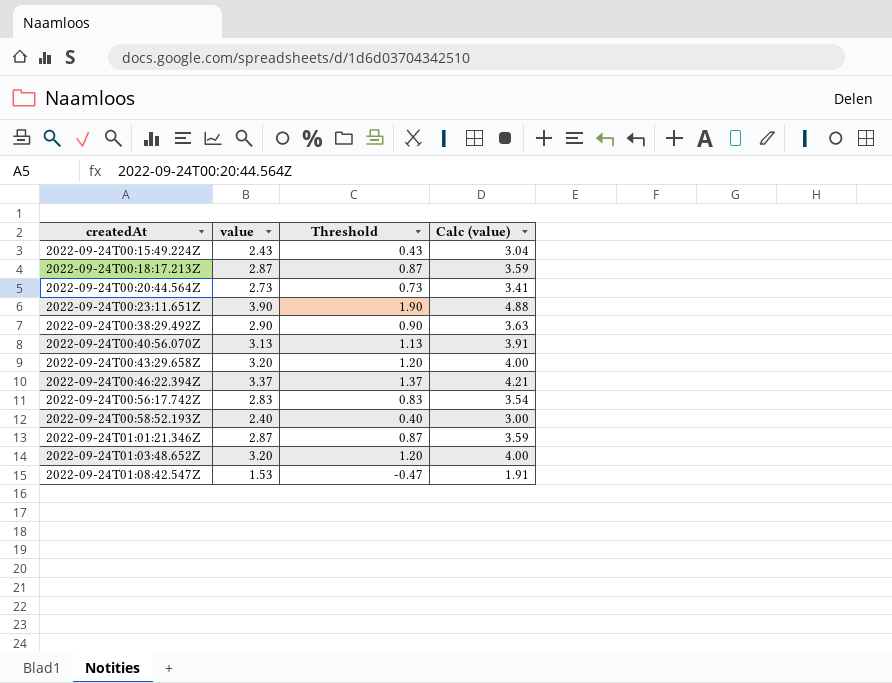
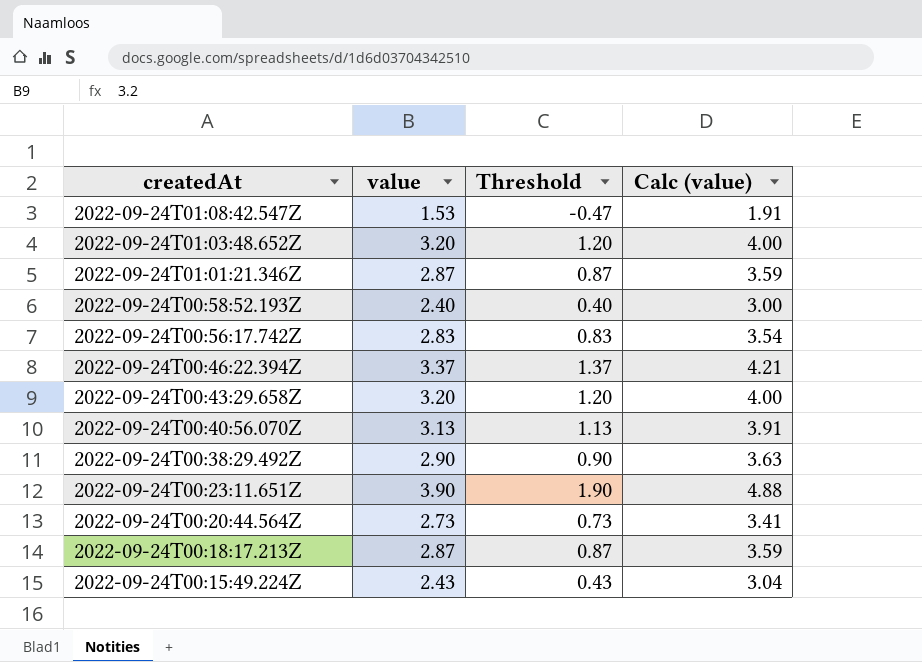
row order: createdAt ascending -> createdAt descending

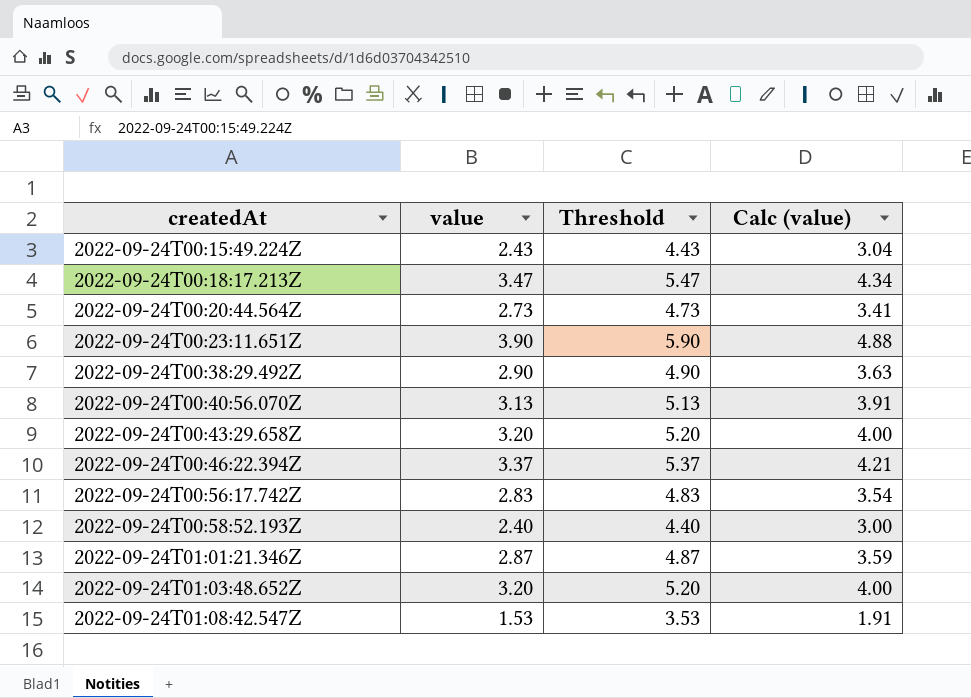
row order: createdAt descending -> createdAt ascending
column Threshold | formula: [value] - 2 -> [value] + 2
2022-09-24T00:18:17.213Z | value: 2.87 -> 3.47
2022-09-24T00:18:17.213Z | Calc (value): 3.59 -> 4.34

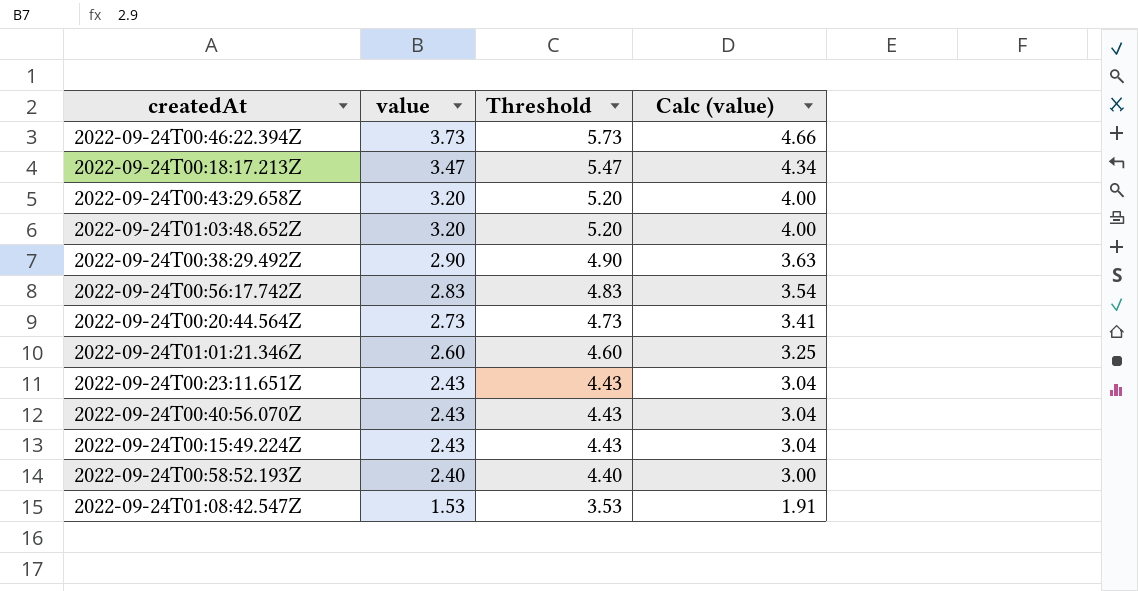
row order: createdAt ascending -> value descending
2022-09-24T00:46:22.394Z | value: 3.37 -> 3.73
2022-09-24T00:46:22.394Z | Threshold: 5.37 -> 5.73
2022-09-24T00:46:22.394Z | Calc (value): 4.21 -> 4.66
2022-09-24T01:01:21.346Z | value: 2.87 -> 2.60
2022-09-24T01:01:21.346Z | Threshold: 4.87 -> 4.60
2022-09-24T01:01:21.346Z | Calc (value): 3.59 -> 3.25
2022-09-24T00:23:11.651Z | value: 3.90 -> 2.43
2022-09-24T00:23:11.651Z | Threshold: 5.90 -> 4.43
2022-09-24T00:23:11.651Z | Calc (value): 4.88 -> 3.04
2022-09-24T00:40:56.070Z | value: 3.13 -> 2.43
2022-09-24T00:40:56.070Z | Threshold: 5.13 -> 4.43
2022-09-24T00:40:56.070Z | Calc (value): 3.91 -> 3.04

